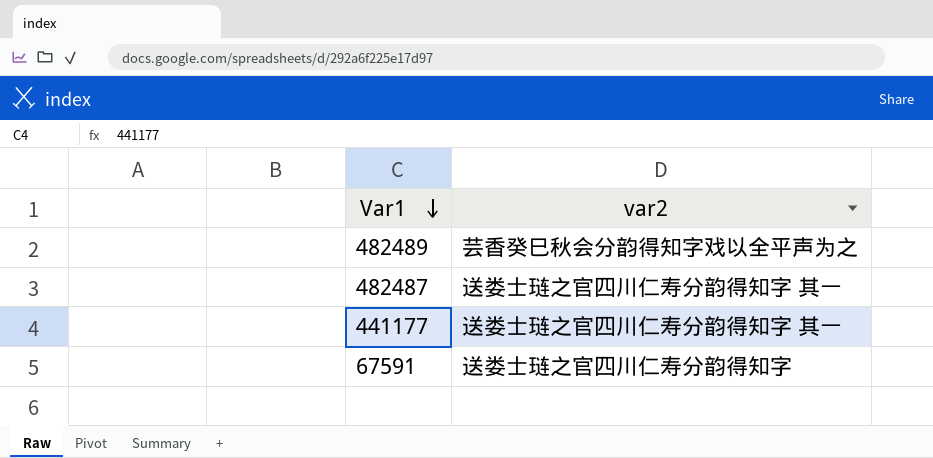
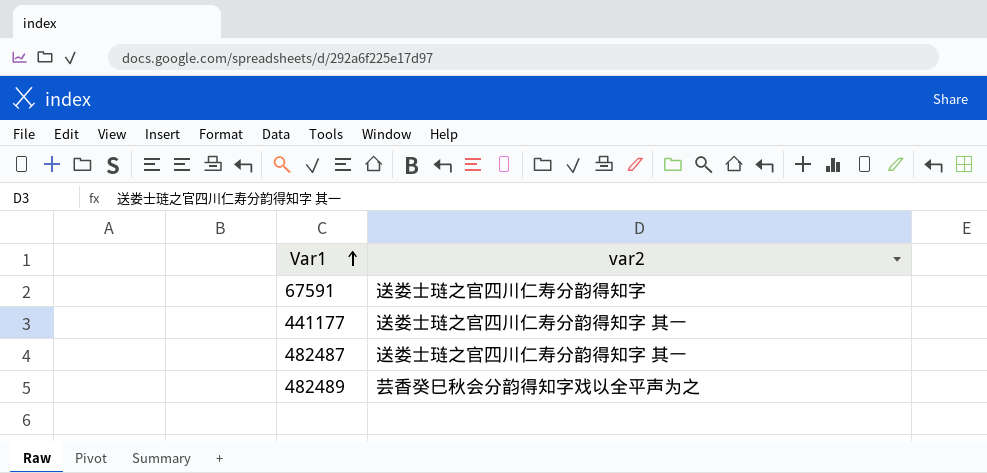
row order: Var1 descending -> Var1 ascending

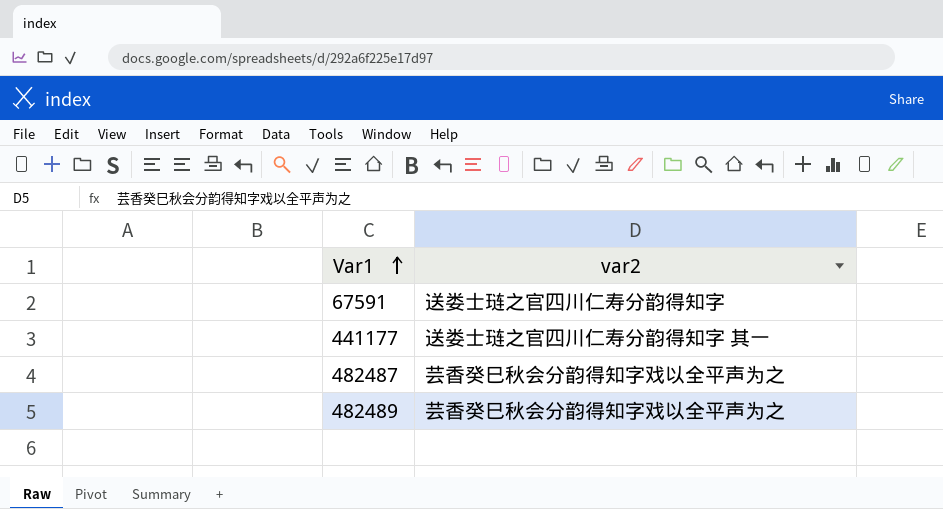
482487 | var2: 送娄士琏之官四川仁寿分韵得知字 其一 -> 芸香癸巳秋会分韵得知字戏以全平声为之

